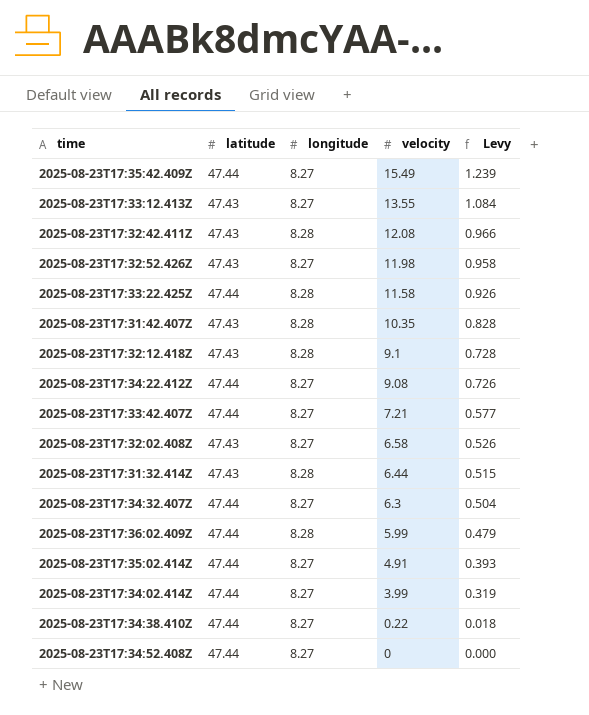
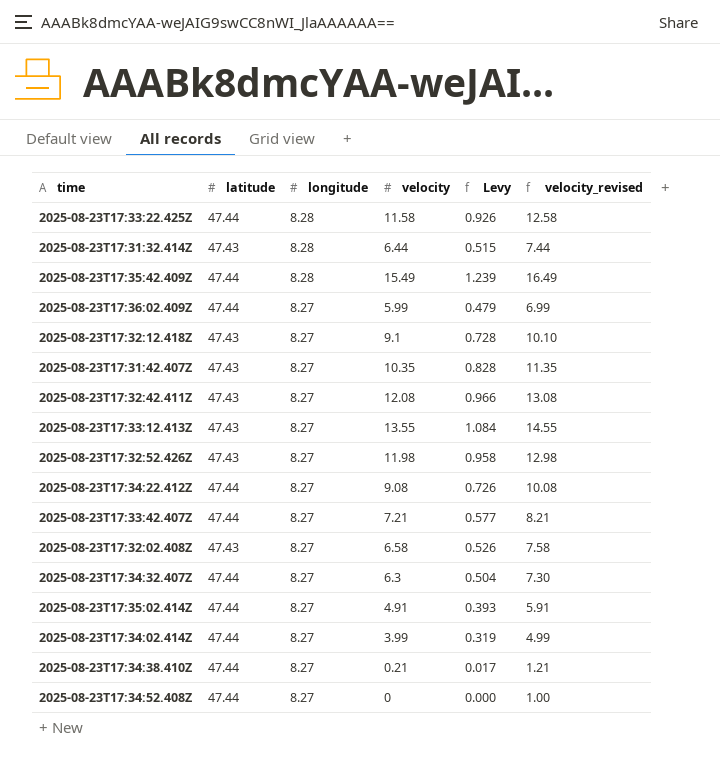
row order: velocity descending -> longitude descending
column velocity_revised | formula: none -> [velocity] + 1
2025-08-23T17:35:42.409Z | longitude: 8.27 -> 8.28
2025-08-23T17:36:02.409Z | longitude: 8.28 -> 8.27
2025-08-23T17:32:12.418Z | longitude: 8.28 -> 8.27
2025-08-23T17:31:42.407Z | longitude: 8.28 -> 8.27
2025-08-23T17:32:42.411Z | longitude: 8.28 -> 8.27
2025-08-23T17:34:38.410Z | velocity: 0.22 -> 0.21
2025-08-23T17:34:38.410Z | Levy: 0.018 -> 0.017

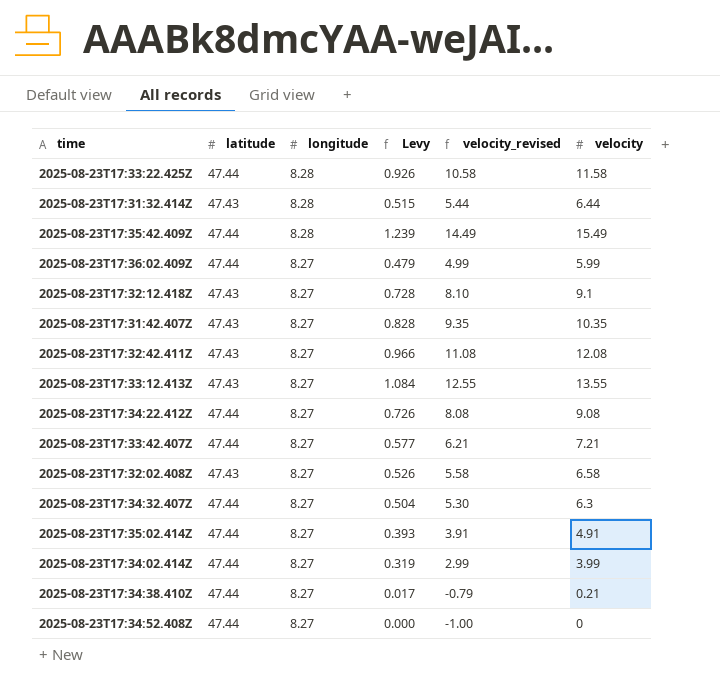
column velocity_revised | formula: [velocity] + 1 -> [velocity] - 1
column velocity | position: 4 -> 6
row 2025-08-23T17:32:52.426Z: 47.43 | 8.27 | 11.98 | 0.958 | 12.98 -> none

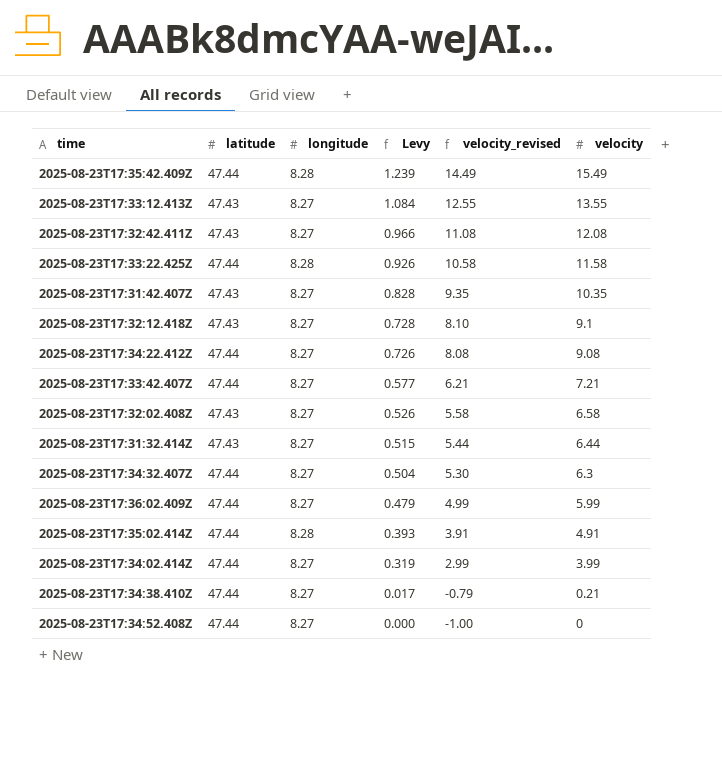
row order: longitude descending -> Levy descending
2025-08-23T17:31:32.414Z | longitude: 8.28 -> 8.27
2025-08-23T17:35:02.414Z | longitude: 8.27 -> 8.28

